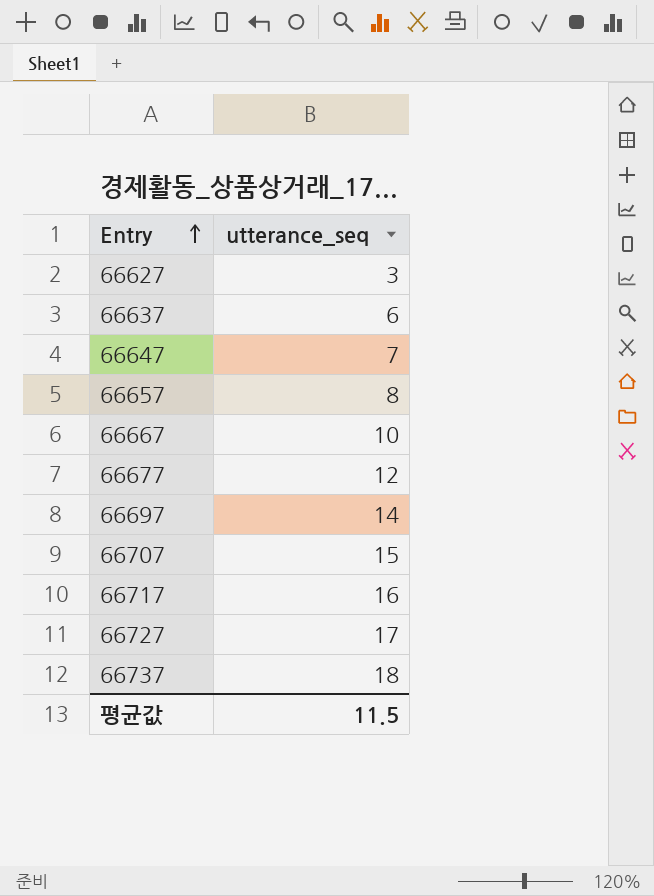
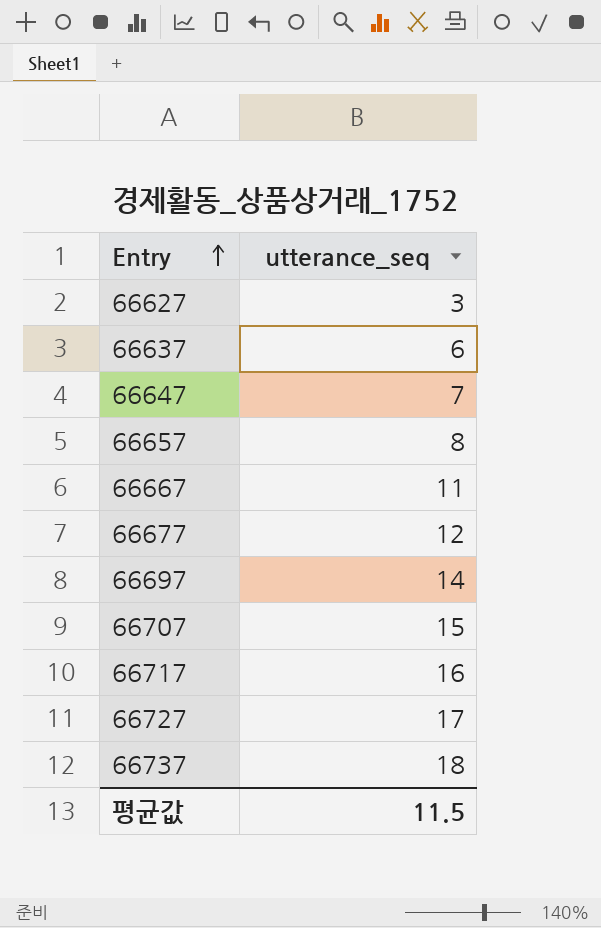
66667 | utterance_seq: 10 -> 11

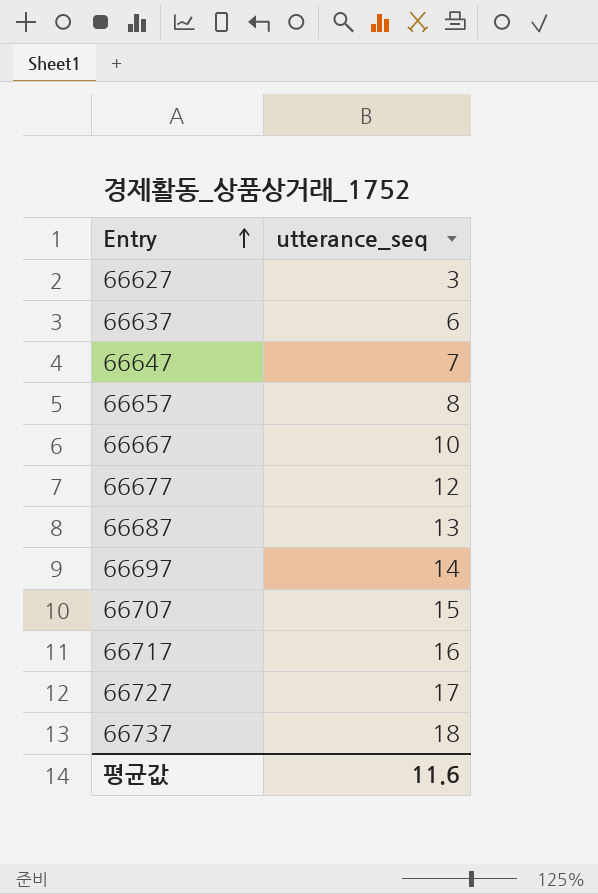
66667 | utterance_seq: 11 -> 10
row 66687: none -> 13
평균값 | utterance_seq: 11.5 -> 11.6

